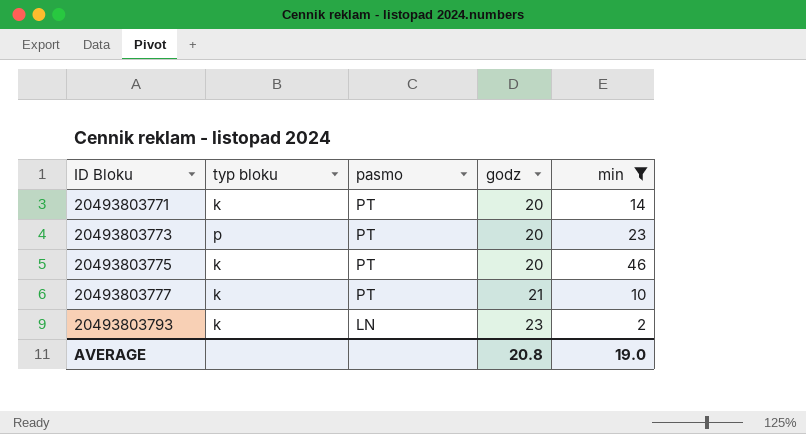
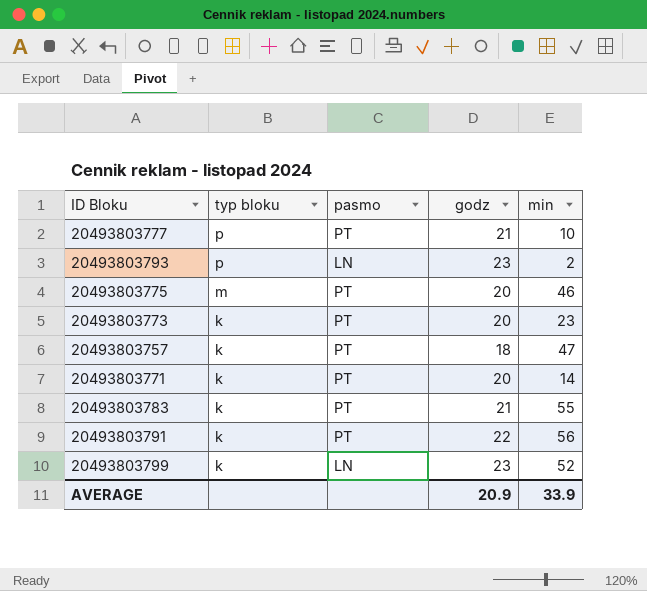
filter: min <= 46 -> none
row order: ID Bloku ascending -> typ bloku descending
20493803777 | typ bloku: k -> p
20493803793 | typ bloku: k -> p
20493803775 | typ bloku: k -> m
20493803773 | typ bloku: p -> k
AVERAGE | godz: 20.8 -> 20.9
AVERAGE | min: 19.0 -> 33.9

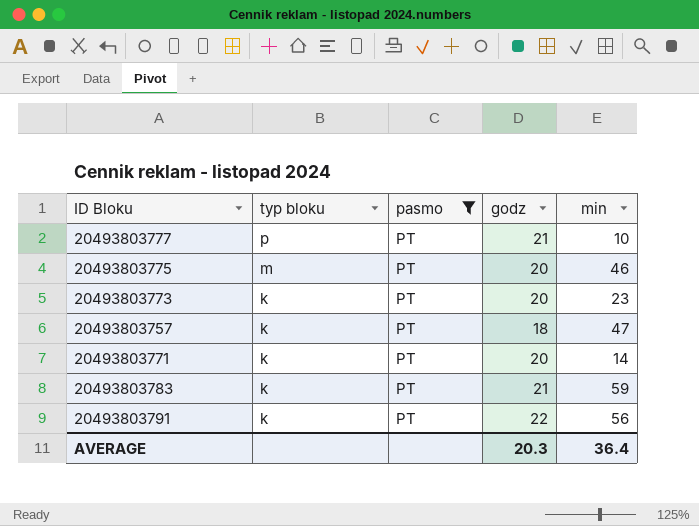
filter: none -> pasmo = PT
20493803783 | min: 55 -> 59
AVERAGE | godz: 20.9 -> 20.3
AVERAGE | min: 33.9 -> 36.4

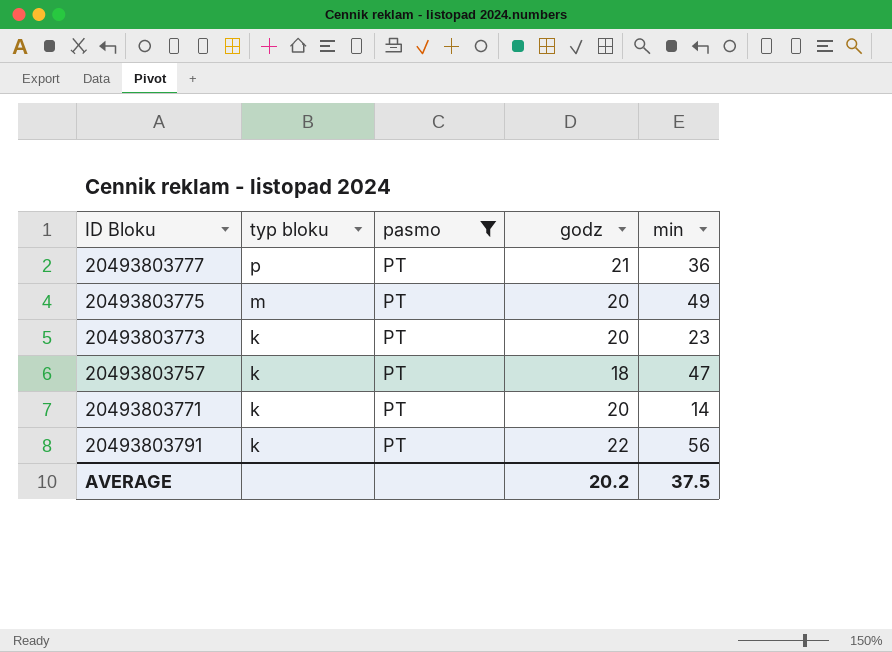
row 20493803783: k | PT | 21 | 59 -> none
20493803777 | min: 10 -> 36
20493803775 | min: 46 -> 49
AVERAGE | godz: 20.3 -> 20.2
AVERAGE | min: 36.4 -> 37.5

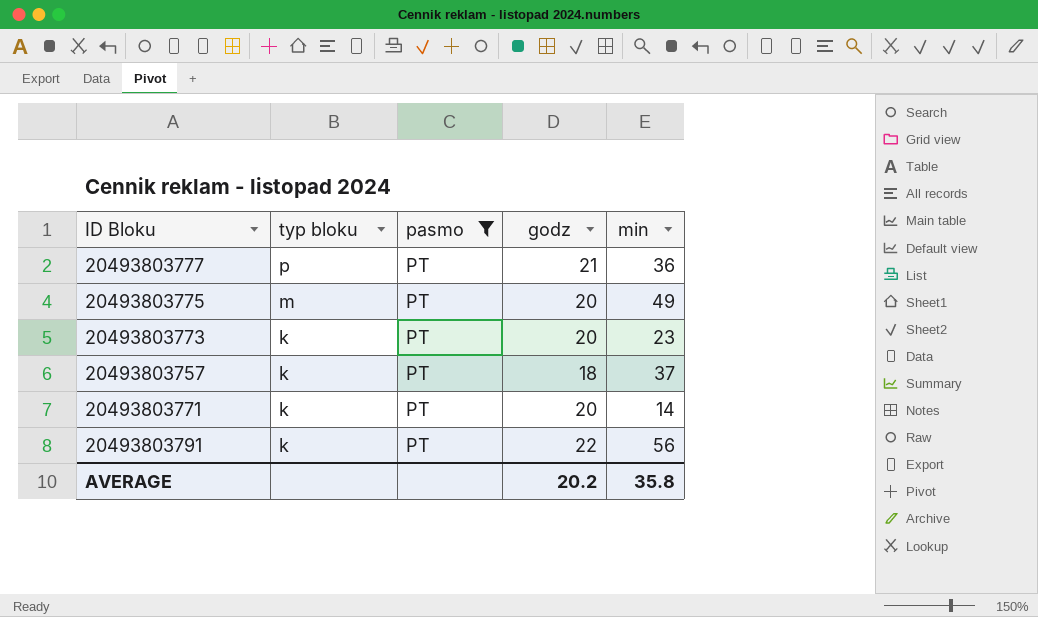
20493803757 | min: 47 -> 37
AVERAGE | min: 37.5 -> 35.8

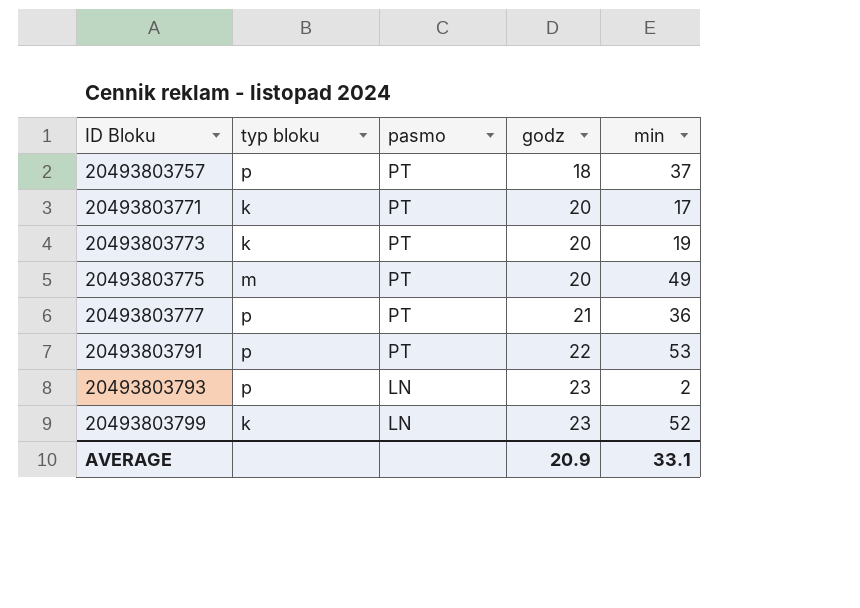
filter: pasmo = PT -> none
row order: typ bloku descending -> ID Bloku ascending
20493803757 | typ bloku: k -> p
20493803771 | min: 14 -> 17
20493803773 | min: 23 -> 19
20493803791 | typ bloku: k -> p
20493803791 | min: 56 -> 53
AVERAGE | godz: 20.2 -> 20.9
AVERAGE | min: 35.8 -> 33.1

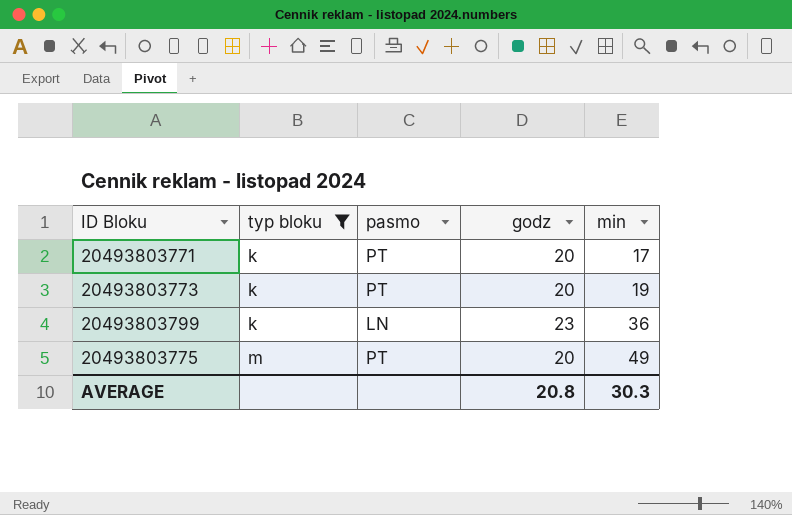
filter: none -> typ bloku != p
row order: ID Bloku ascending -> typ bloku ascending
20493803799 | min: 52 -> 36
AVERAGE | godz: 20.9 -> 20.8
AVERAGE | min: 33.1 -> 30.3

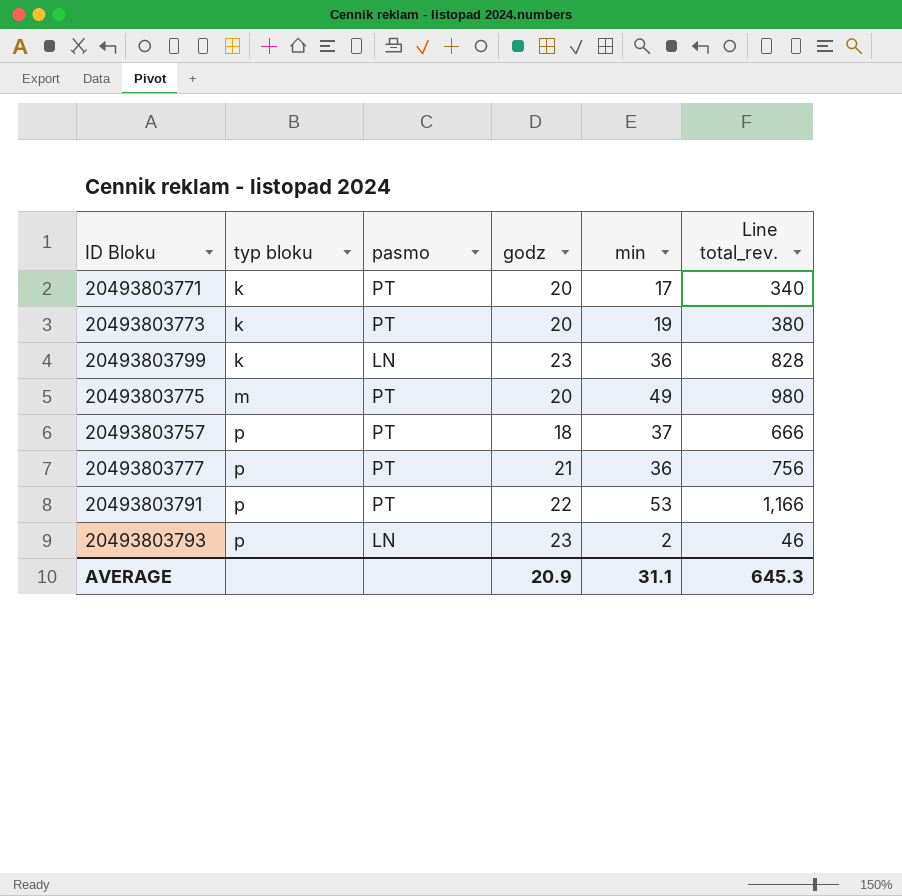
filter: typ bloku != p -> none
column Line total_rev. | formula: none -> [godz] * [min]
AVERAGE | godz: 20.8 -> 20.9
AVERAGE | min: 30.3 -> 31.1

